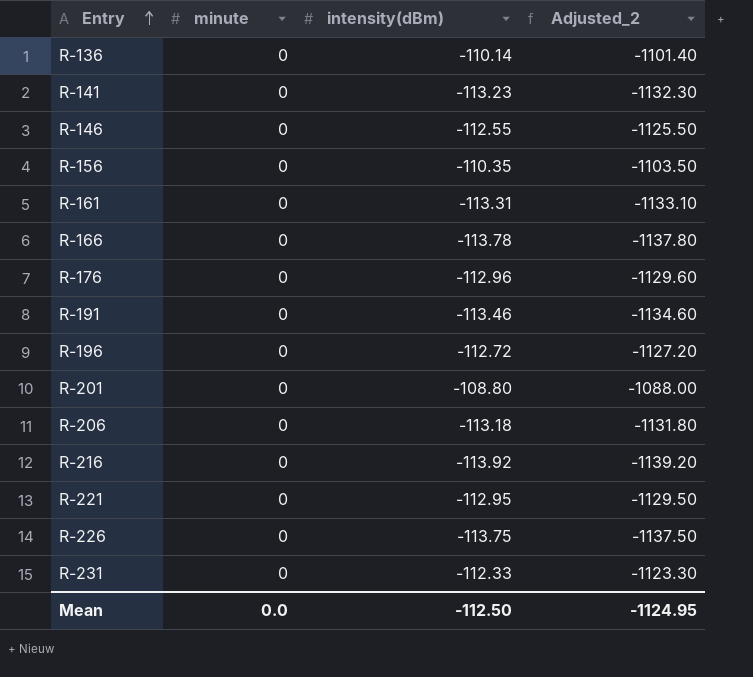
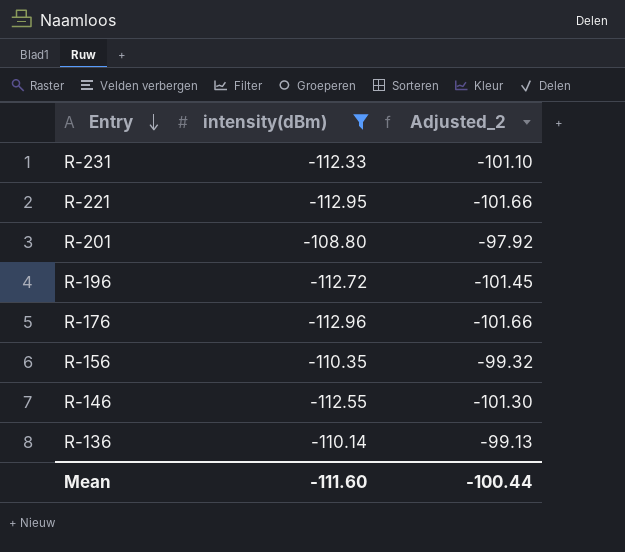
filter: none -> intensity(dBm) >= -112.96
row order: Entry ascending -> Entry descending
column minute | position: 2 -> none
column Adjusted_2 | formula: [intensity(dBm)] * 10 -> [intensity(dBm)] * 0.9
Mean | intensity(dBm): -112.50 -> -111.60
Mean | Adjusted_2: -1124.95 -> -100.44

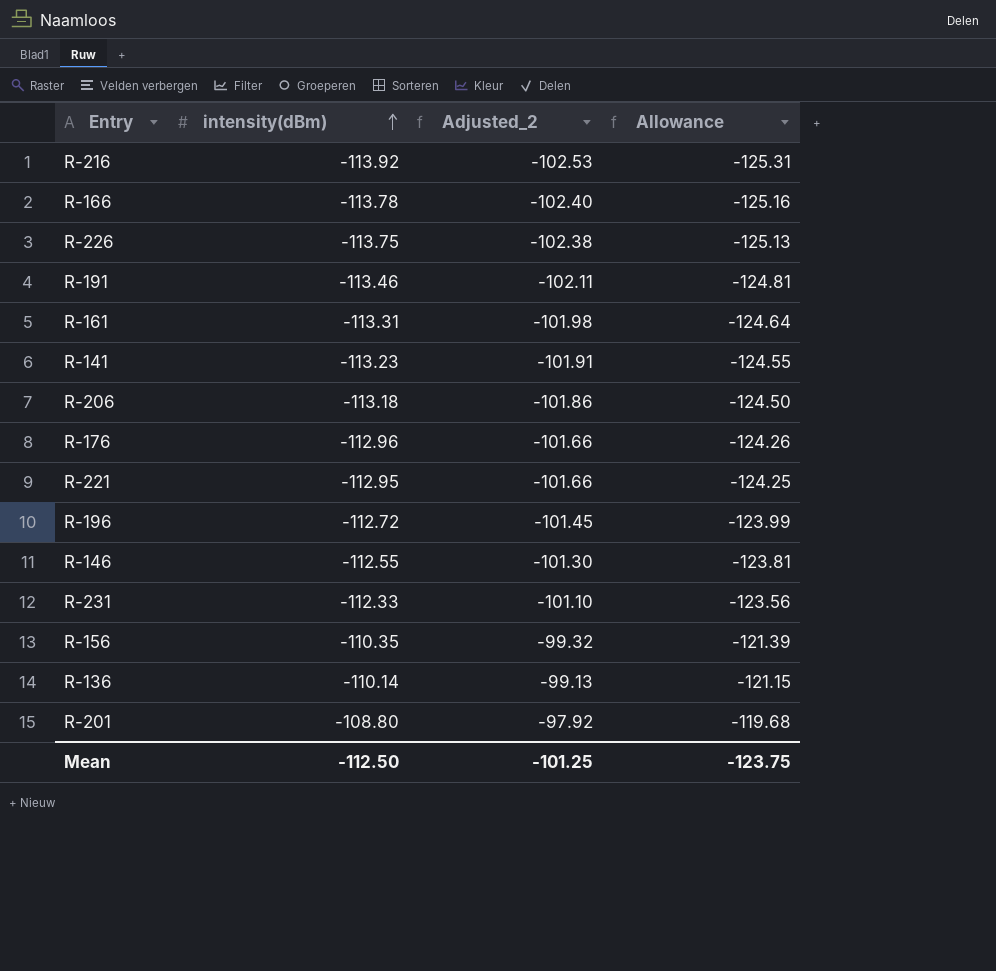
filter: intensity(dBm) >= -112.96 -> none
row order: Entry descending -> intensity(dBm) ascending
column Allowance | formula: none -> [intensity(dBm)] * 1.1
Mean | intensity(dBm): -111.60 -> -112.50
Mean | Adjusted_2: -100.44 -> -101.25

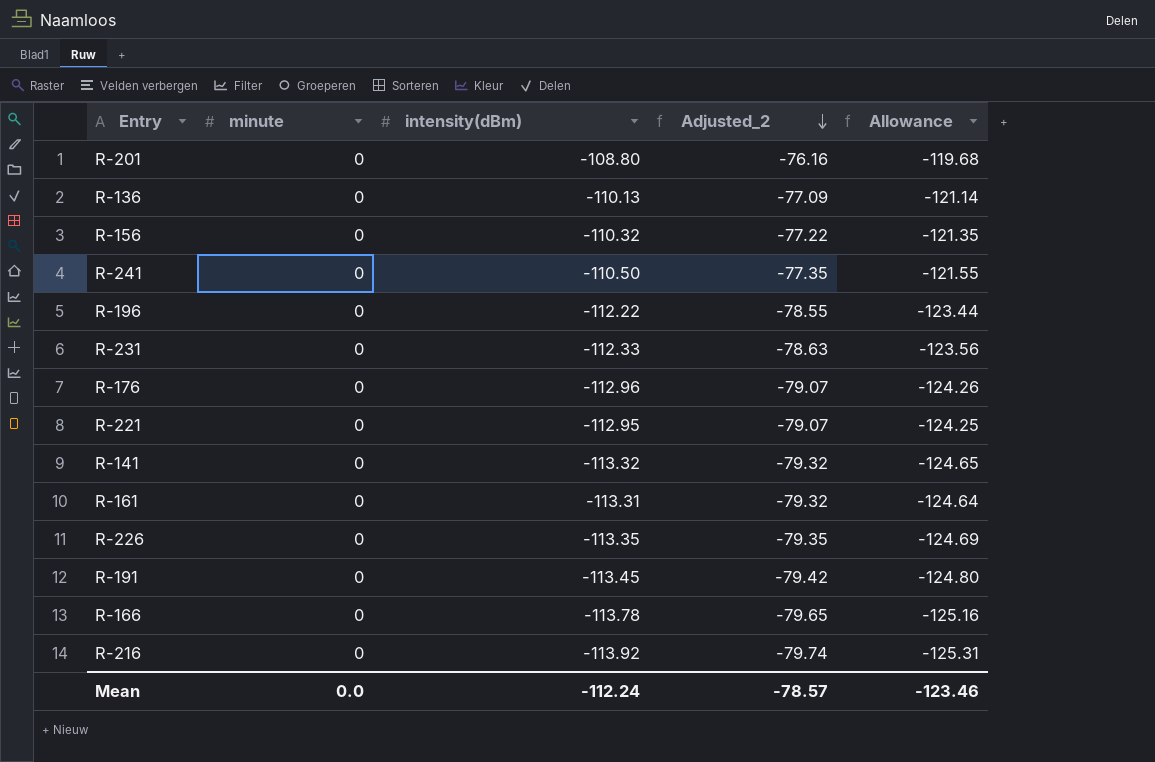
row order: intensity(dBm) ascending -> Adjusted_2 descending
column minute | position: none -> 2
column Adjusted_2 | formula: [intensity(dBm)] * 0.9 -> [intensity(dBm)] * 0.7
row R-206: -113.18 | -101.86 | -124.50 -> none
row R-146: -112.55 | -101.30 | -123.81 -> none
R-136 | intensity(dBm): -110.14 -> -110.13
R-136 | Allowance: -121.15 -> -121.14
R-156 | intensity(dBm): -110.35 -> -110.32
R-156 | Allowance: -121.39 -> -121.35
row R-241: none -> 0 | -110.50 | -77.35 | -121.55
R-196 | intensity(dBm): -112.72 -> -112.22
R-196 | Allowance: -123.99 -> -123.44
R-141 | intensity(dBm): -113.23 -> -113.32
R-141 | Allowance: -124.55 -> -124.65
R-226 | intensity(dBm): -113.75 -> -113.35
R-226 | Allowance: -125.13 -> -124.69
R-191 | intensity(dBm): -113.46 -> -113.45
R-191 | Allowance: -124.81 -> -124.80
Mean | intensity(dBm): -112.50 -> -112.24
Mean | Adjusted_2: -101.25 -> -78.57
Mean | Allowance: -123.75 -> -123.46

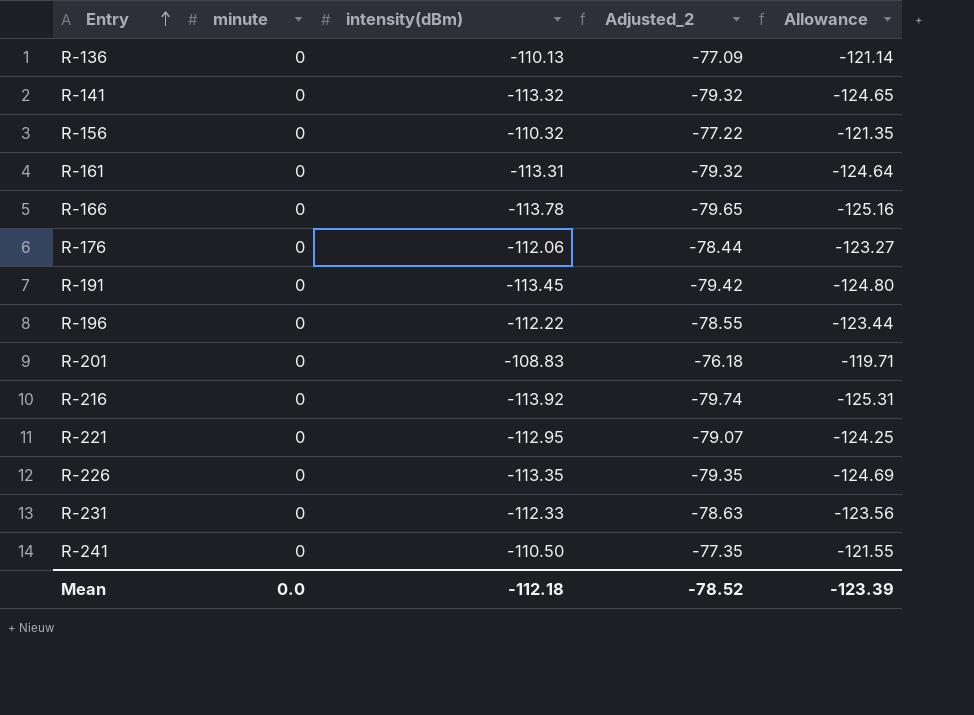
row order: Adjusted_2 descending -> Entry ascending
R-176 | intensity(dBm): -112.96 -> -112.06
R-176 | Adjusted_2: -79.07 -> -78.44
R-176 | Allowance: -124.26 -> -123.27
R-201 | intensity(dBm): -108.80 -> -108.83
R-201 | Adjusted_2: -76.16 -> -76.18
R-201 | Allowance: -119.68 -> -119.71
Mean | intensity(dBm): -112.24 -> -112.18
Mean | Adjusted_2: -78.57 -> -78.52
Mean | Allowance: -123.46 -> -123.39

